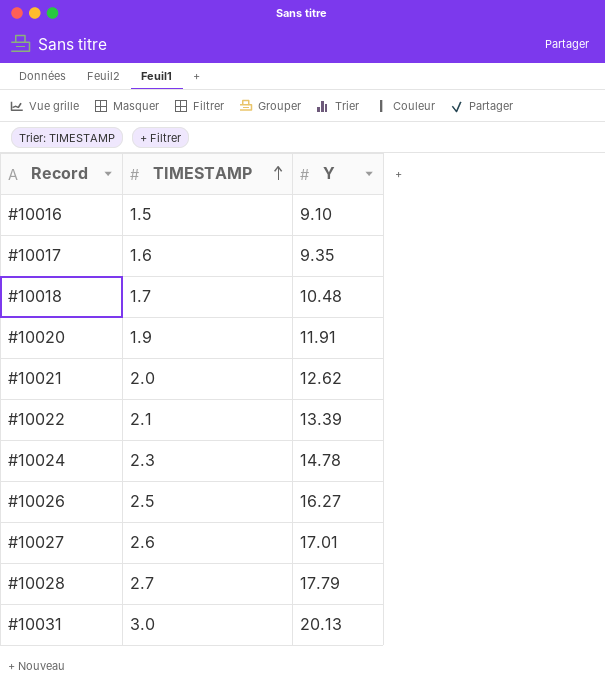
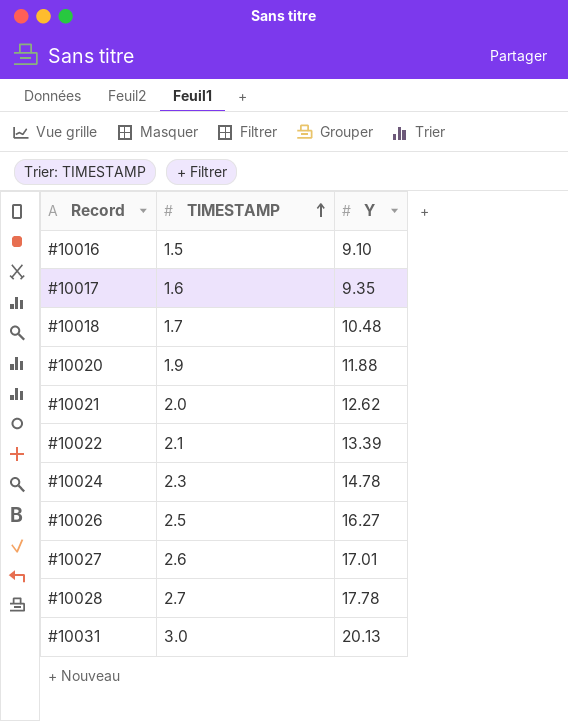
#10020 | Y: 11.91 -> 11.88
#10028 | Y: 17.79 -> 17.78

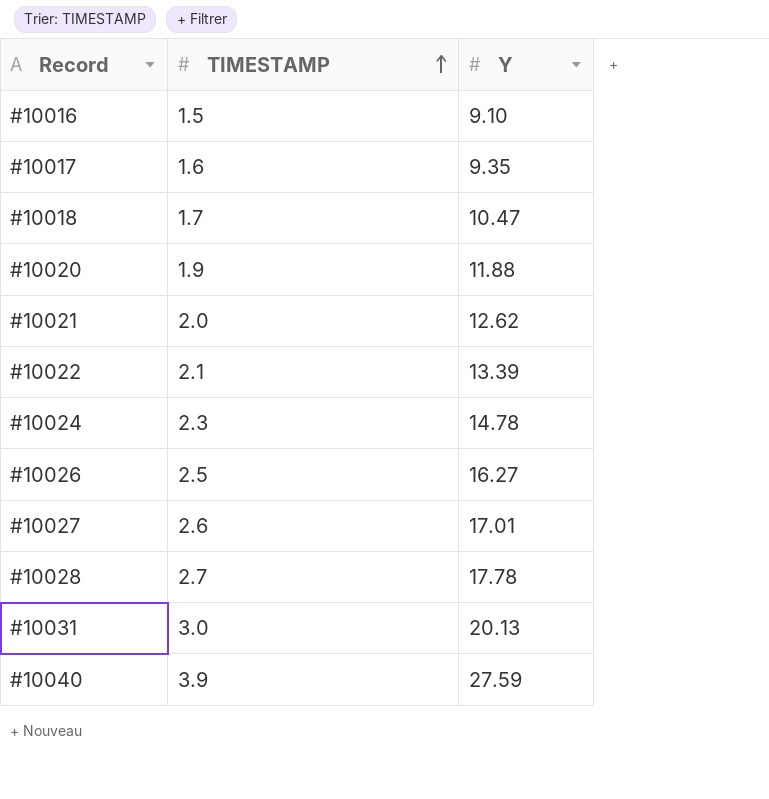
#10018 | Y: 10.48 -> 10.47
row #10040: none -> 3.9 | 27.59

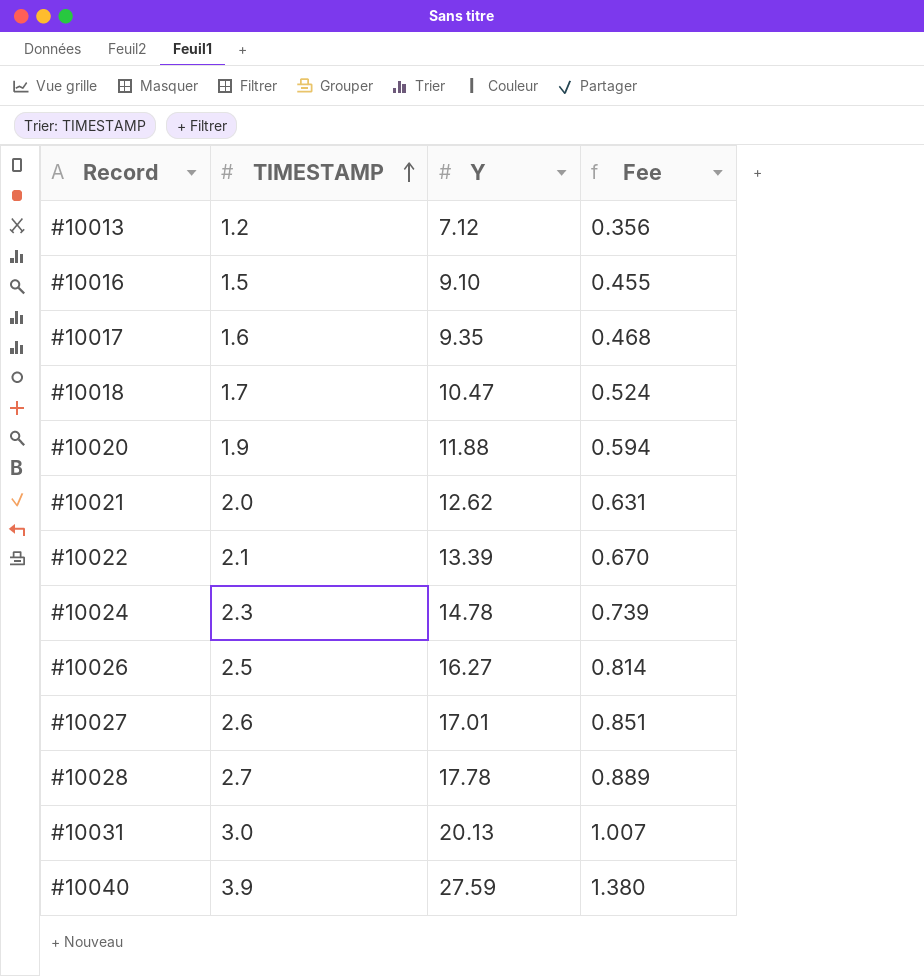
column Fee | formula: none -> [Y] * 0.05
row #10013: none -> 1.2 | 7.12 | 0.356

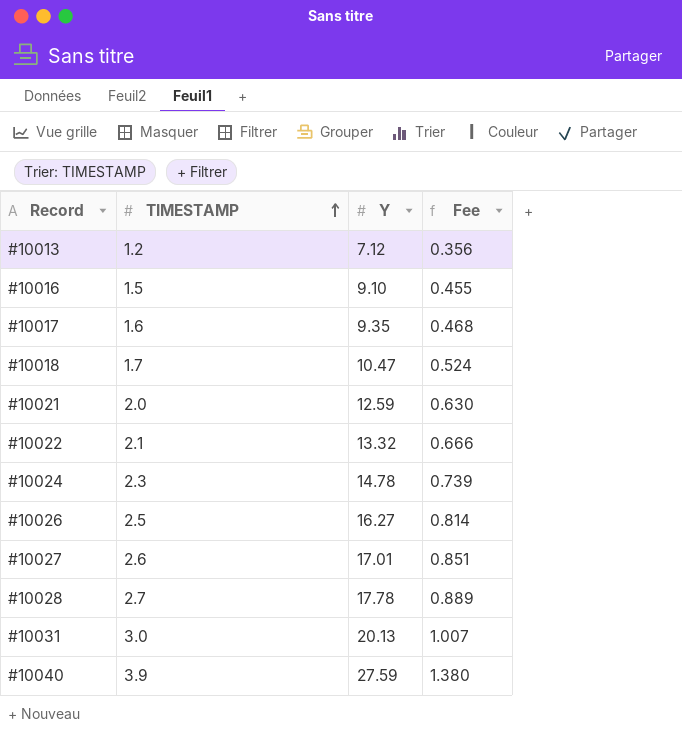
row #10020: 1.9 | 11.88 | 0.594 -> none
#10021 | Y: 12.62 -> 12.59
#10021 | Fee: 0.631 -> 0.630
#10022 | Y: 13.39 -> 13.32
#10022 | Fee: 0.670 -> 0.666

